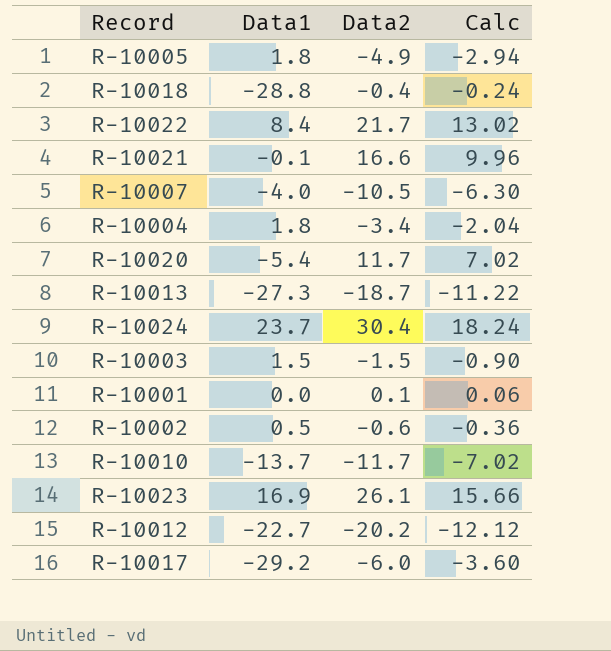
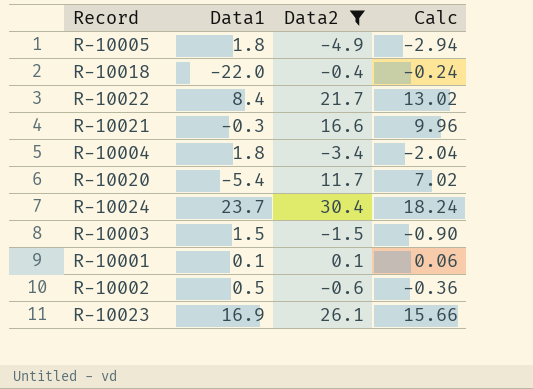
filter: none -> Data2 >= -4.9
R-10018 | Data1: -28.8 -> -22.0
R-10021 | Data1: -0.1 -> -0.3
R-10001 | Data1: 0.0 -> 0.1

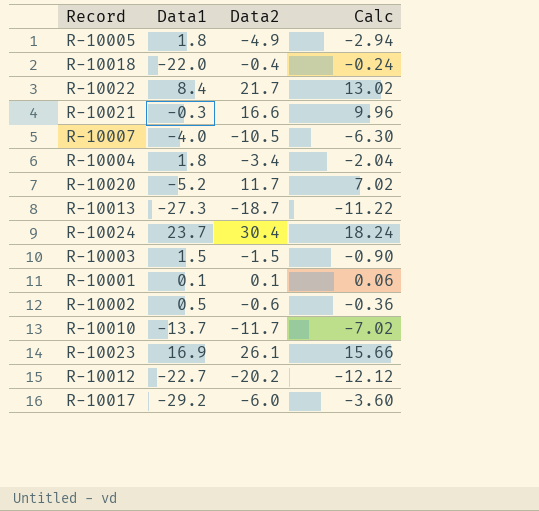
filter: Data2 >= -4.9 -> none
R-10020 | Data1: -5.4 -> -5.2

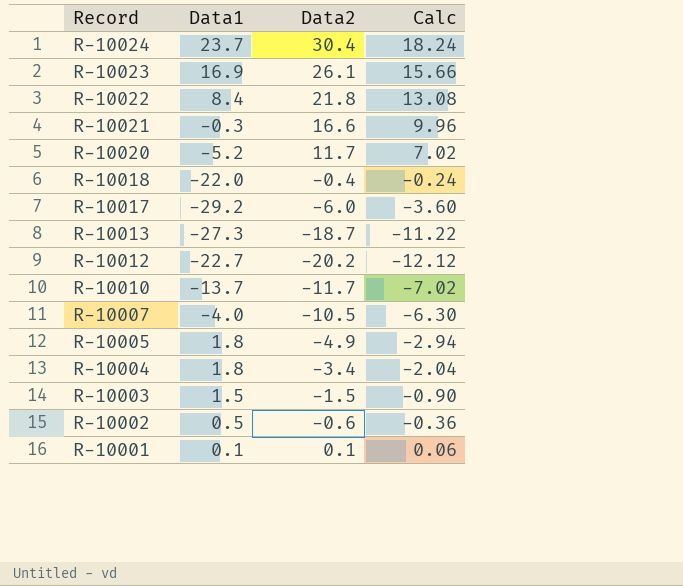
row order: none -> Record descending
R-10022 | Data2: 21.7 -> 21.8
R-10022 | Calc: 13.02 -> 13.08

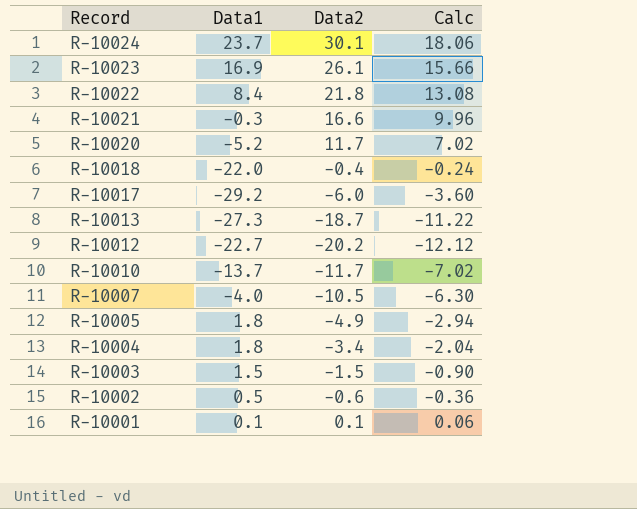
R-10024 | Data2: 30.4 -> 30.1
R-10024 | Calc: 18.24 -> 18.06

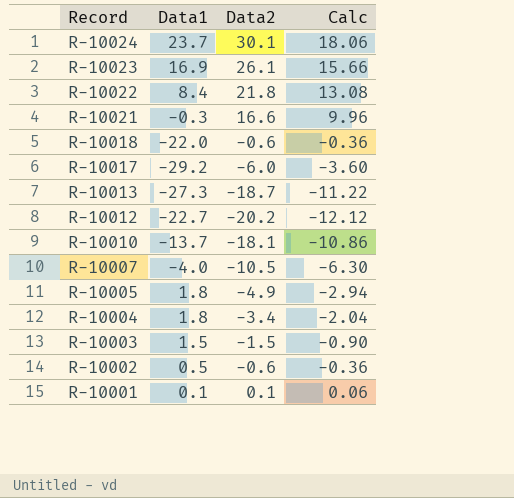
row R-10020: -5.2 | 11.7 | 7.02 -> none
R-10018 | Data2: -0.4 -> -0.6
R-10018 | Calc: -0.24 -> -0.36
R-10010 | Data2: -11.7 -> -18.1
R-10010 | Calc: -7.02 -> -10.86

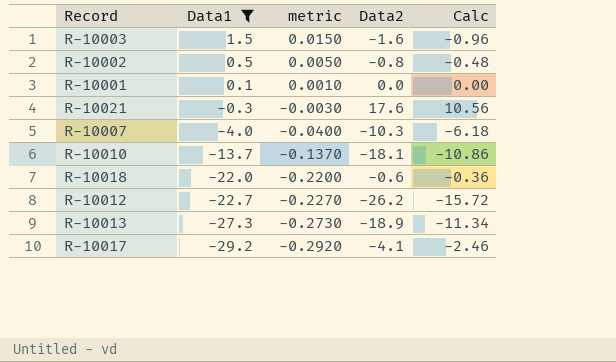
filter: none -> Data1 <= 1.5
row order: Record descending -> Data1 descending
column metric | formula: none -> [Data1] * 0.01
R-10003 | Data2: -1.5 -> -1.6
R-10003 | Calc: -0.90 -> -0.96
R-10002 | Data2: -0.6 -> -0.8
R-10002 | Calc: -0.36 -> -0.48
R-10001 | Data2: 0.1 -> 0.0
R-10001 | Calc: 0.06 -> 0.00
R-10021 | Data2: 16.6 -> 17.6
R-10021 | Calc: 9.96 -> 10.56
R-10007 | Data2: -10.5 -> -10.3
R-10007 | Calc: -6.30 -> -6.18
R-10012 | Data2: -20.2 -> -26.2
R-10012 | Calc: -12.12 -> -15.72
R-10013 | Data2: -18.7 -> -18.9
R-10013 | Calc: -11.22 -> -11.34
R-10017 | Data2: -6.0 -> -4.1
R-10017 | Calc: -3.60 -> -2.46

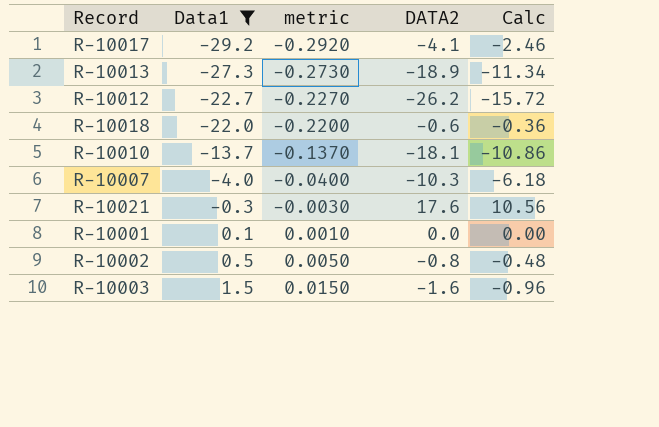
row order: Data1 descending -> Data1 ascending
column name: Data2 -> DATA2

